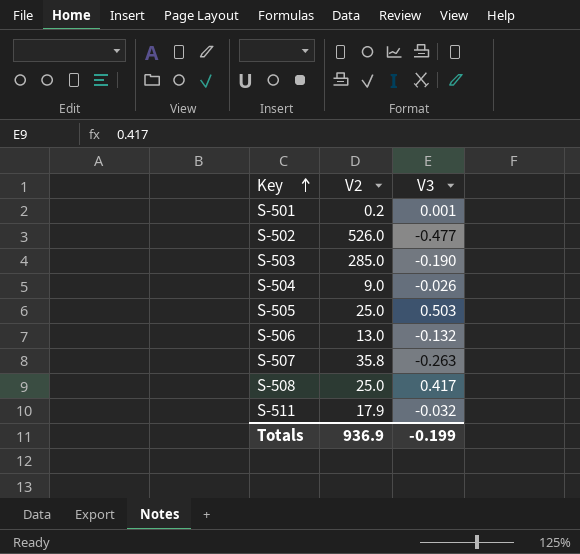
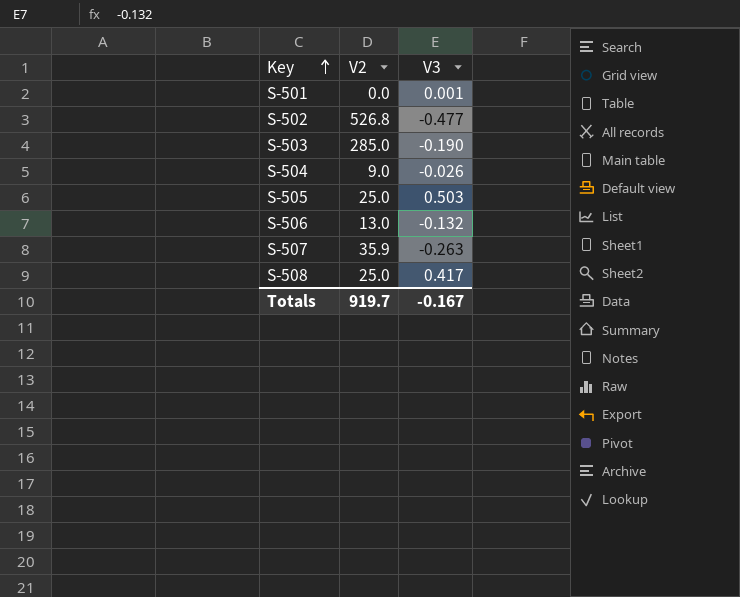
row S-511: 17.9 | -0.032 -> none
S-501 | V2: 0.2 -> 0.0
S-502 | V2: 526.0 -> 526.8
S-507 | V2: 35.8 -> 35.9
Totals | V2: 936.9 -> 919.7
Totals | V3: -0.199 -> -0.167

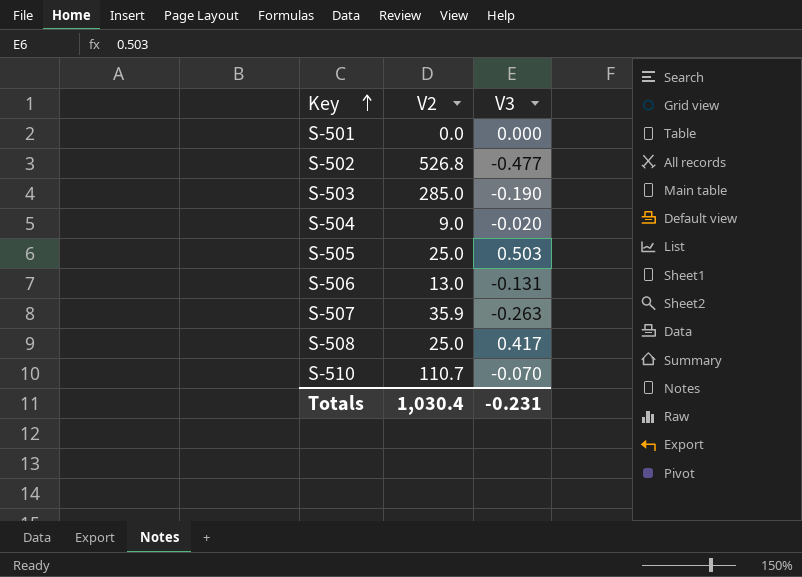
S-501 | V3: 0.001 -> 0.000
S-504 | V3: -0.026 -> -0.020
S-506 | V3: -0.132 -> -0.131
row S-510: none -> 110.7 | -0.070
Totals | V2: 919.7 -> 1,030.4
Totals | V3: -0.167 -> -0.231

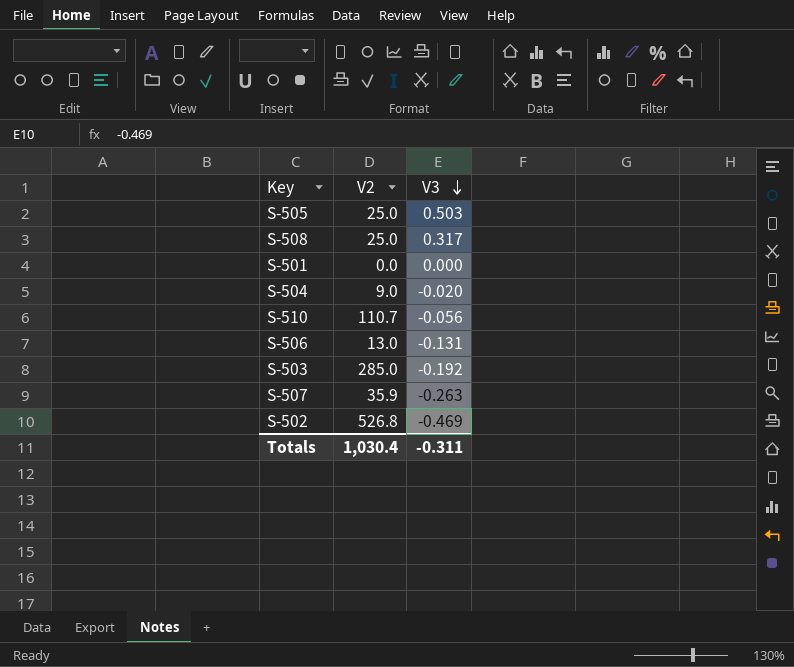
row order: Key ascending -> V3 descending
S-508 | V3: 0.417 -> 0.317
S-510 | V3: -0.070 -> -0.056
S-503 | V3: -0.190 -> -0.192
S-502 | V3: -0.477 -> -0.469
Totals | V3: -0.231 -> -0.311

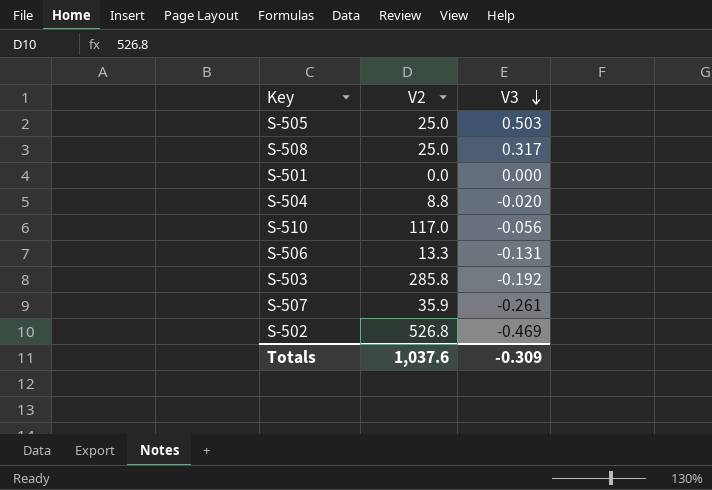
S-504 | V2: 9.0 -> 8.8
S-510 | V2: 110.7 -> 117.0
S-506 | V2: 13.0 -> 13.3
S-503 | V2: 285.0 -> 285.8
S-507 | V3: -0.263 -> -0.261
Totals | V2: 1,030.4 -> 1,037.6
Totals | V3: -0.311 -> -0.309

